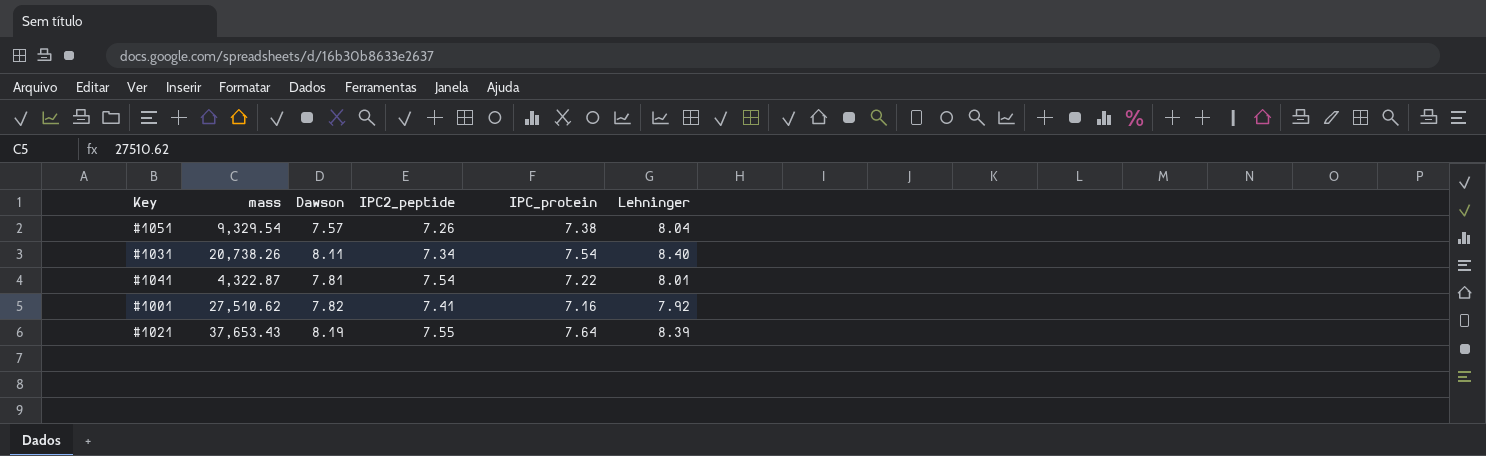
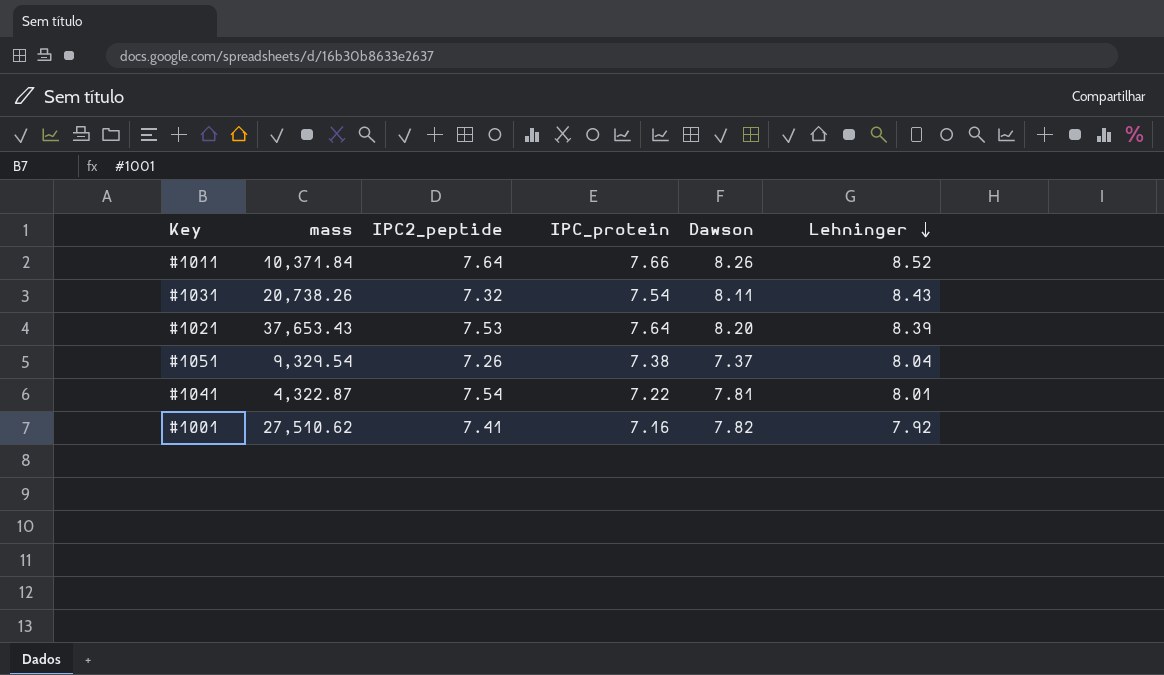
row order: none -> Lehninger descending
column Dawson | position: 3 -> 5
row #1011: none -> 10,371.84 | 7.64 | 7.66 | 8.26 | 8.52
#1031 | IPC2_peptide: 7.34 -> 7.32
#1031 | Lehninger: 8.40 -> 8.43
#1021 | IPC2_peptide: 7.55 -> 7.53
#1021 | Dawson: 8.19 -> 8.20
#1051 | Dawson: 7.57 -> 7.37

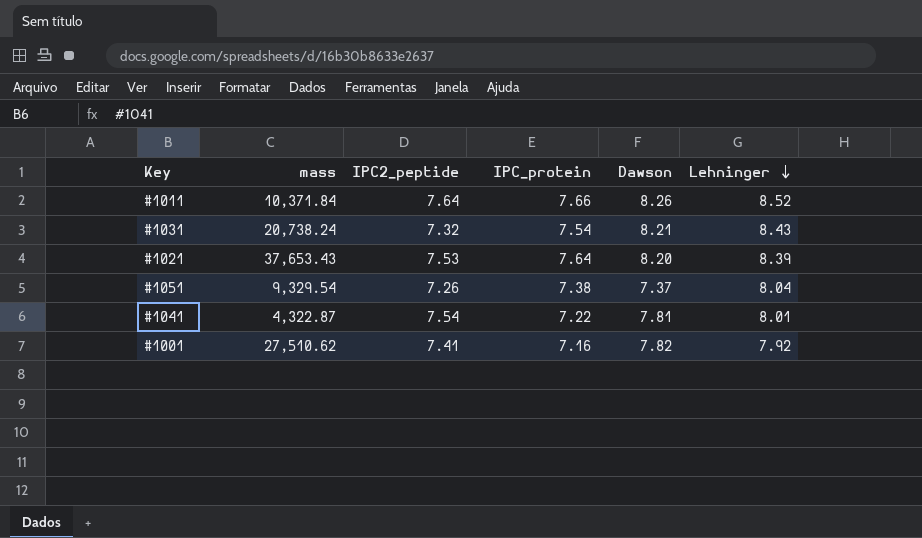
#1031 | mass: 20,738.26 -> 20,738.24
#1031 | Dawson: 8.11 -> 8.21

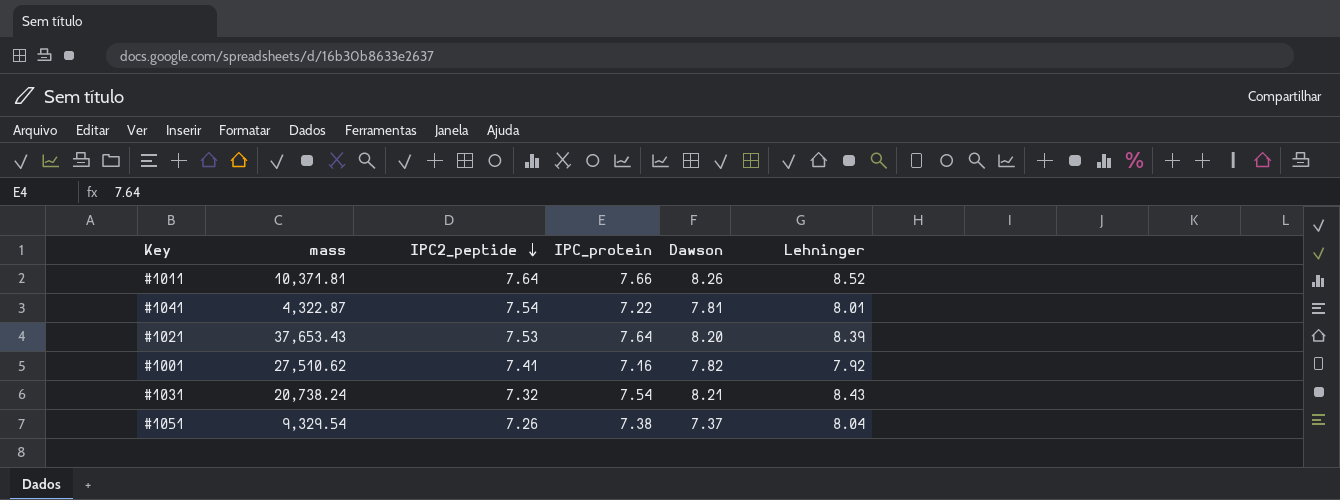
row order: Lehninger descending -> IPC2_peptide descending
#1011 | mass: 10,371.84 -> 10,371.81

